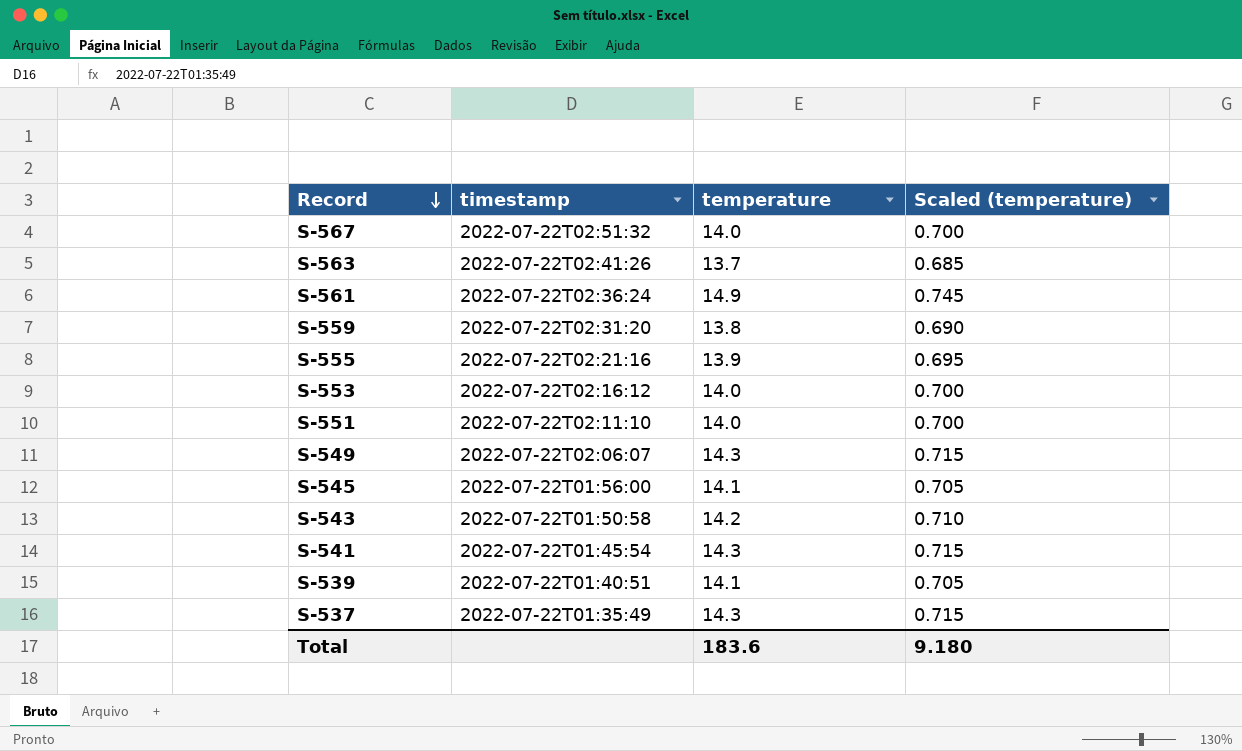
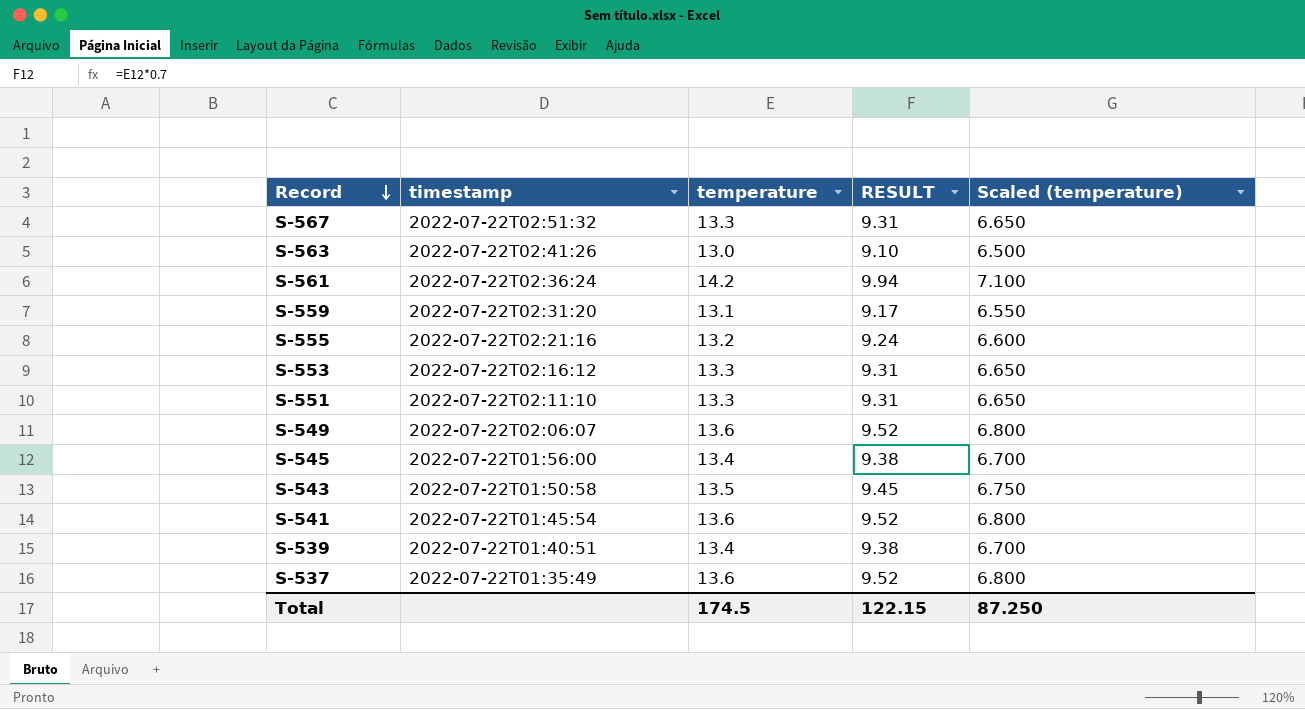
column RESULT | formula: none -> [temperature] * 0.7
column Scaled (temperature) | formula: [temperature] * 0.05 -> [temperature] * 0.5
S-567 | temperature: 14.0 -> 13.3
S-563 | temperature: 13.7 -> 13.0
S-561 | temperature: 14.9 -> 14.2
S-559 | temperature: 13.8 -> 13.1
S-555 | temperature: 13.9 -> 13.2
S-553 | temperature: 14.0 -> 13.3
S-551 | temperature: 14.0 -> 13.3
S-549 | temperature: 14.3 -> 13.6
S-545 | temperature: 14.1 -> 13.4
S-543 | temperature: 14.2 -> 13.5
S-541 | temperature: 14.3 -> 13.6
S-539 | temperature: 14.1 -> 13.4
S-537 | temperature: 14.3 -> 13.6
Total | temperature: 183.6 -> 174.5
Total | Scaled (temperature): 9.180 -> 87.250

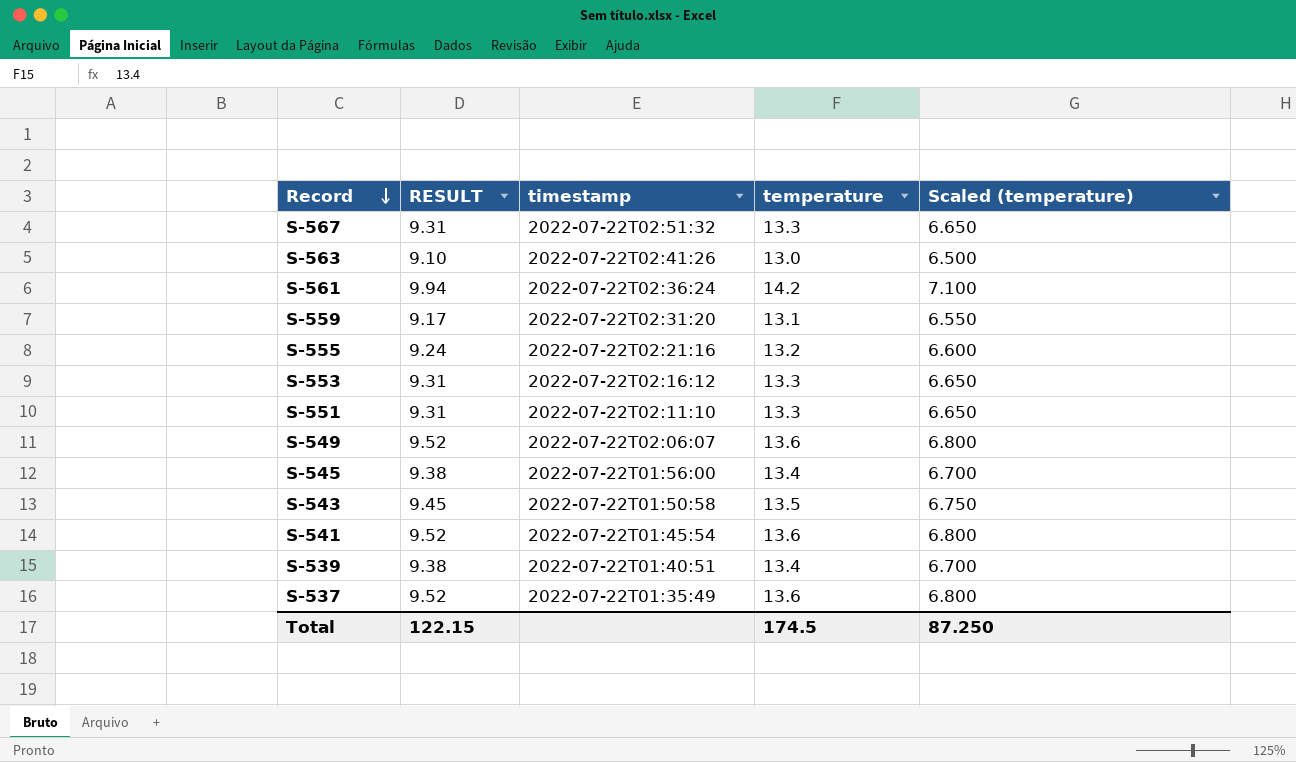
column RESULT | position: 4 -> 2

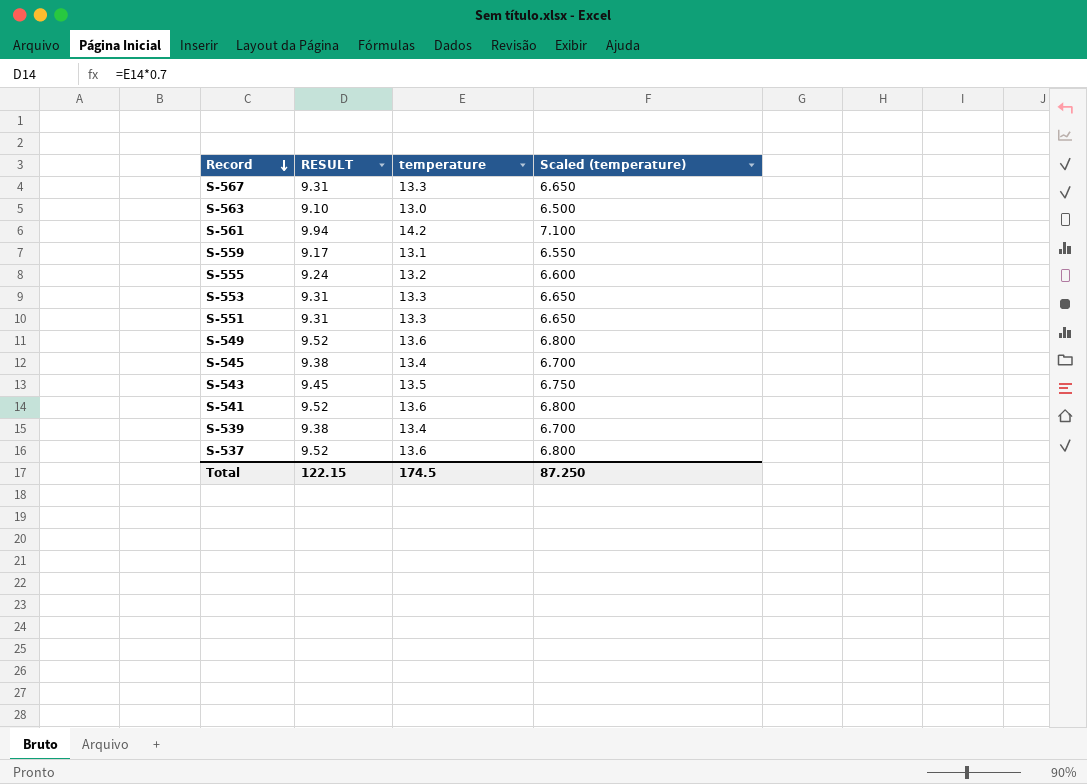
column timestamp | position: 3 -> none

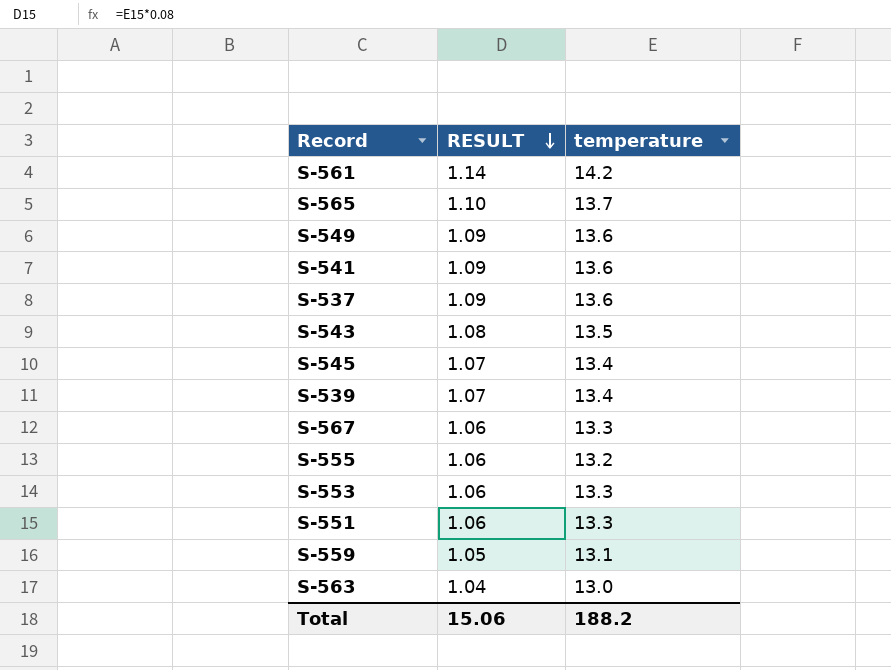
row order: Record descending -> RESULT descending
column Scaled (temperature) | formula: [temperature] * 0.5 -> none
column RESULT | formula: [temperature] * 0.7 -> [temperature] * 0.08
row S-565: none -> 1.10 | 13.7
Total | RESULT: 122.15 -> 15.06
Total | temperature: 174.5 -> 188.2

